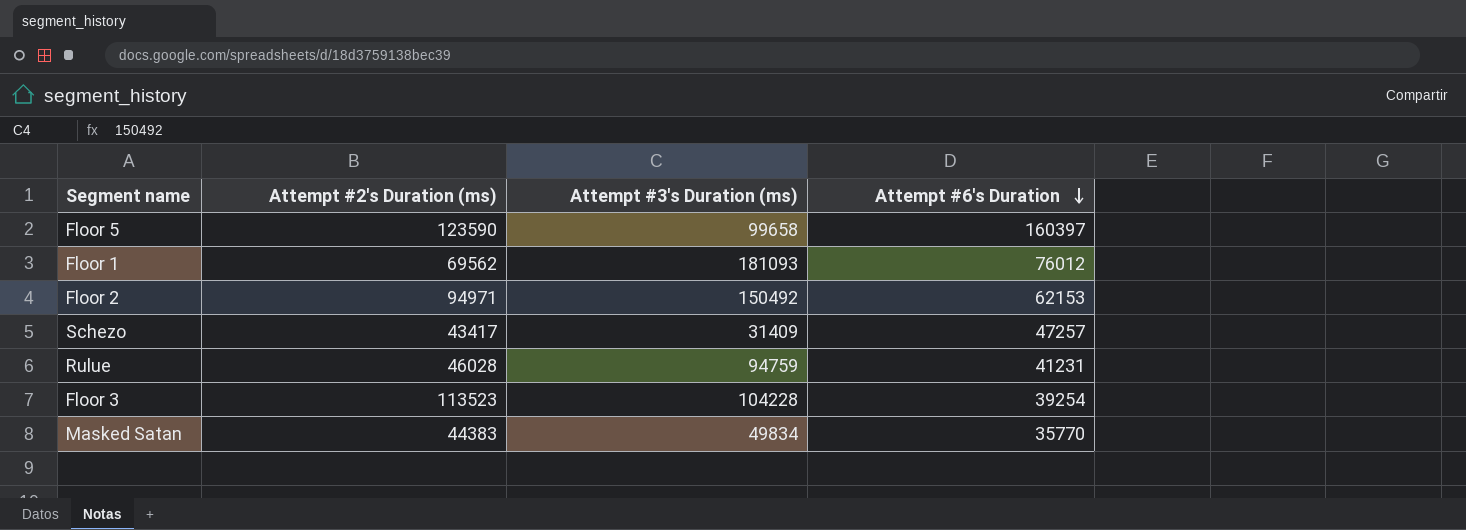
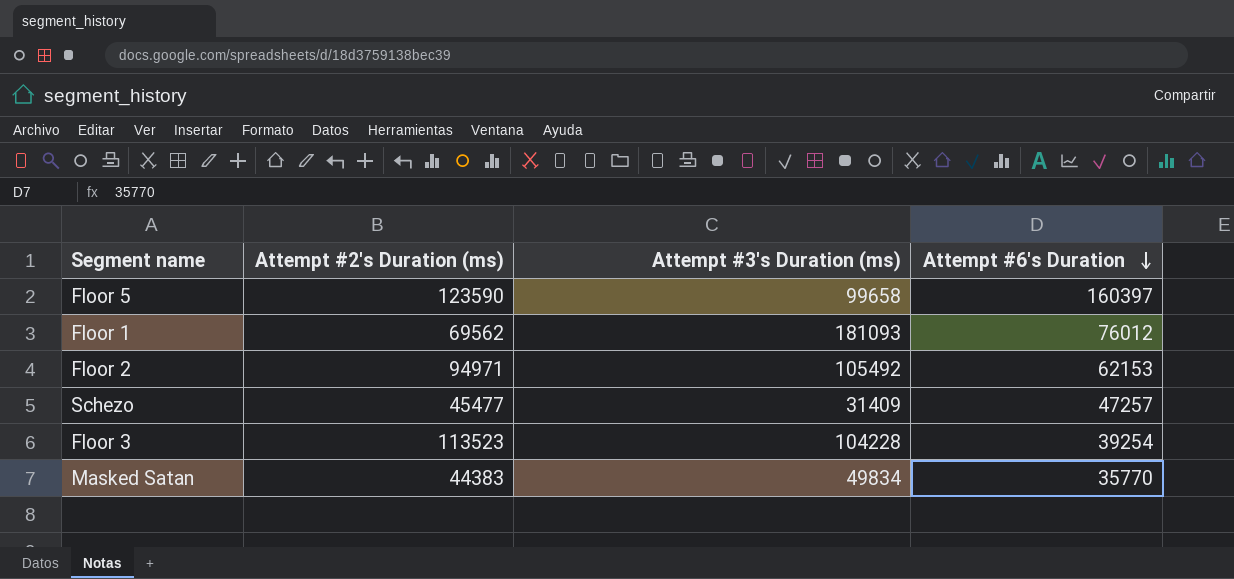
row Rulue: 46028 | 94759 | 41231 -> none
Floor 2 | Attempt #3's Duration (ms): 150492 -> 105492
Schezo | Attempt #2's Duration (ms): 43417 -> 45477

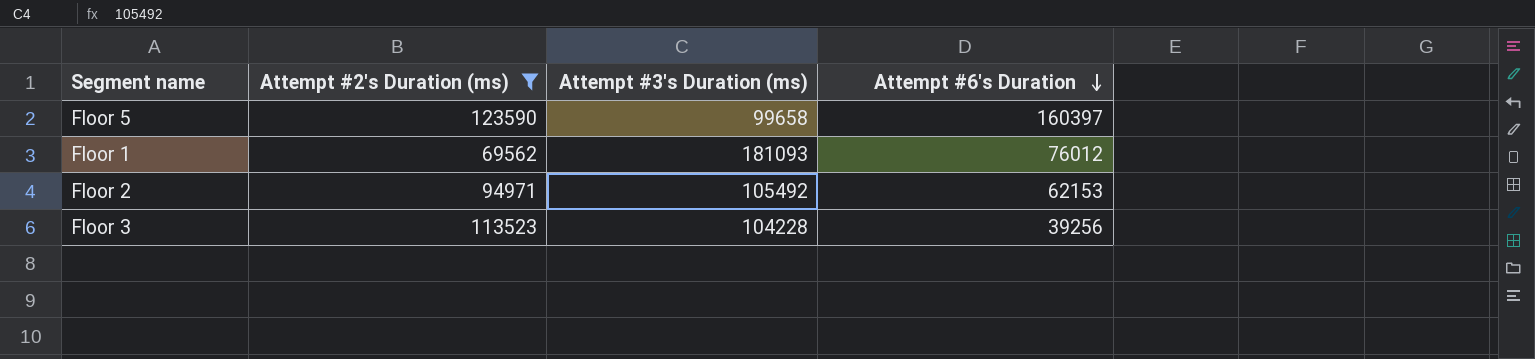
filter: none -> Attempt #2's Duration (ms) >= 69562
Floor 3 | Attempt #6's Duration: 39254 -> 39256

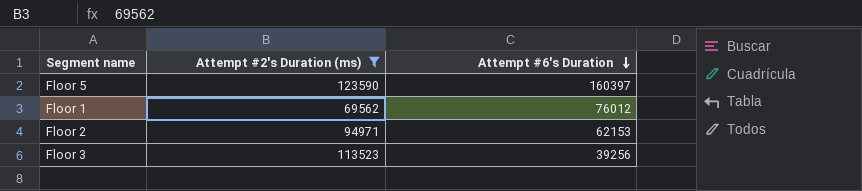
column Attempt #3's Duration (ms) | position: 3 -> none

